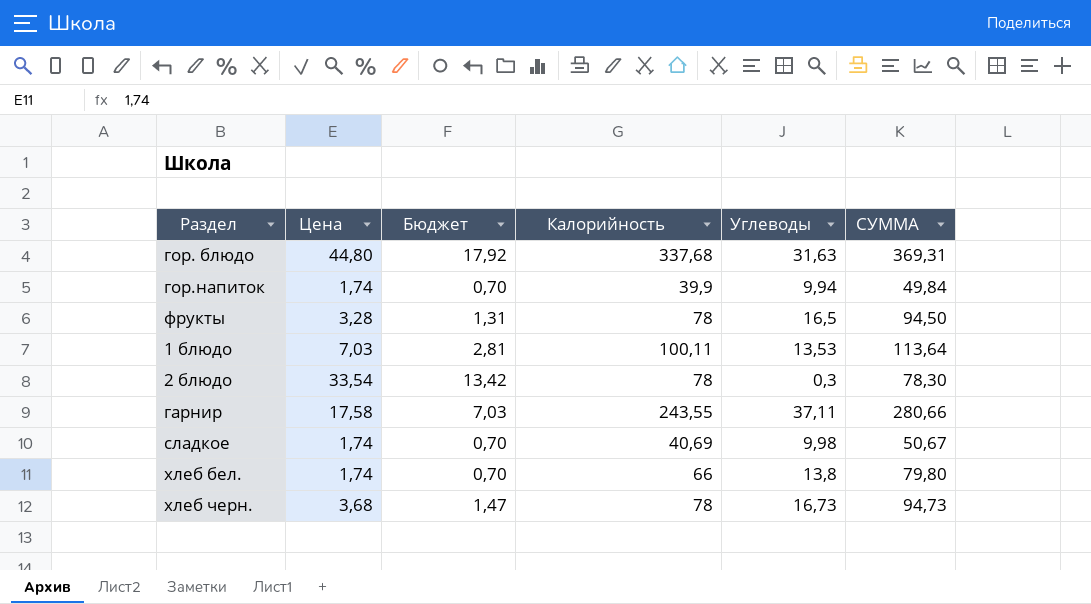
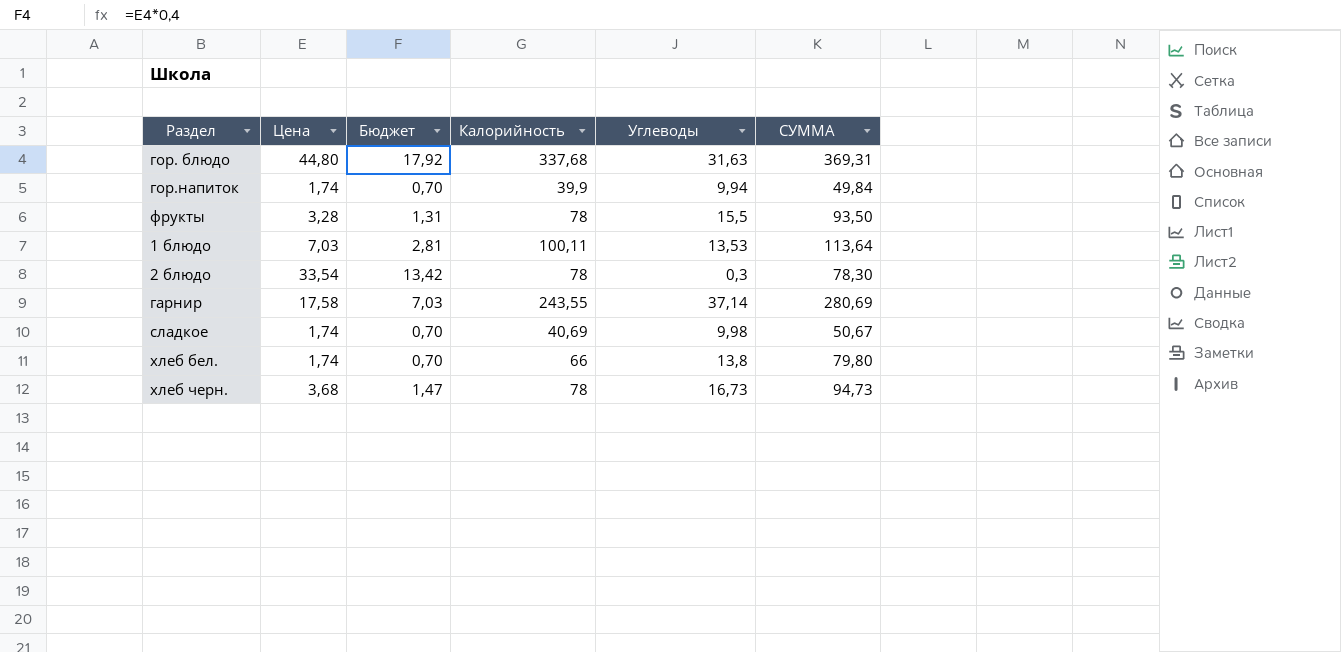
фрукты | Углеводы: 16,5 -> 15,5
фрукты | СУММА: 94,50 -> 93,50
гарнир | Углеводы: 37,11 -> 37,14
гарнир | СУММА: 280,66 -> 280,69

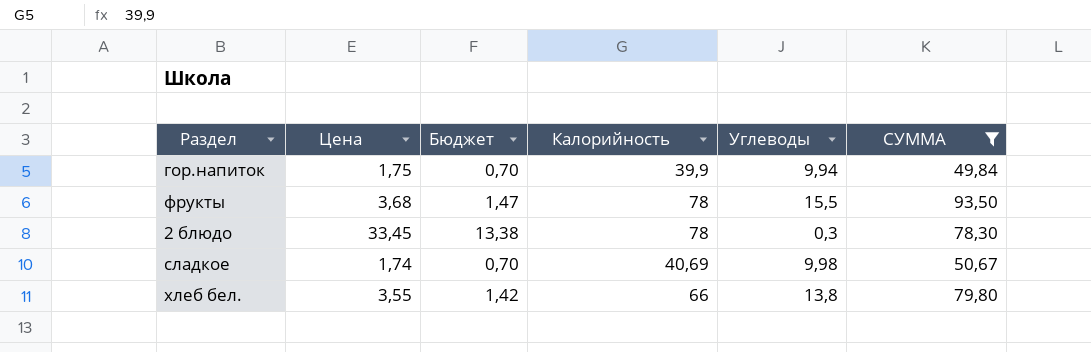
filter: none -> СУММА <= 93,50
гор.напиток | Цена: 1,74 -> 1,75
фрукты | Цена: 3,28 -> 3,68
фрукты | Бюджет: 1,31 -> 1,47
2 блюдо | Цена: 33,54 -> 33,45
2 блюдо | Бюджет: 13,42 -> 13,38
хлеб бел. | Цена: 1,74 -> 3,55
хлеб бел. | Бюджет: 0,70 -> 1,42

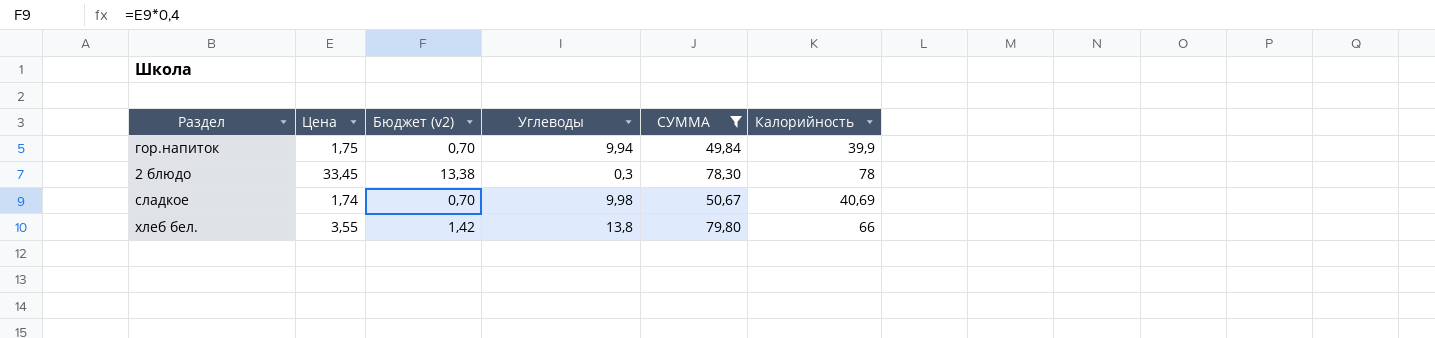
column name: Бюджет -> Бюджет (v2)
column Калорийность | position: 4 -> 6
row фрукты: 3,68 | 1,47 | 78 | 15,5 | 93,50 -> none

